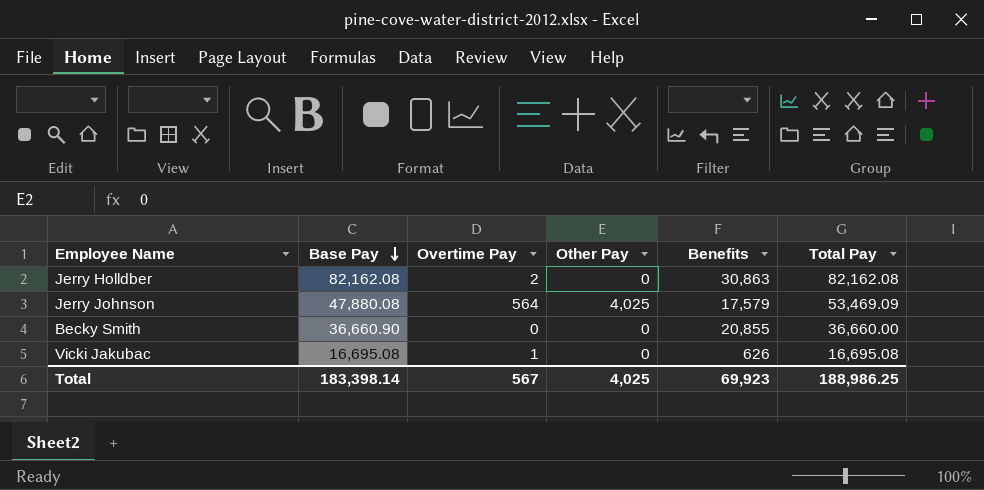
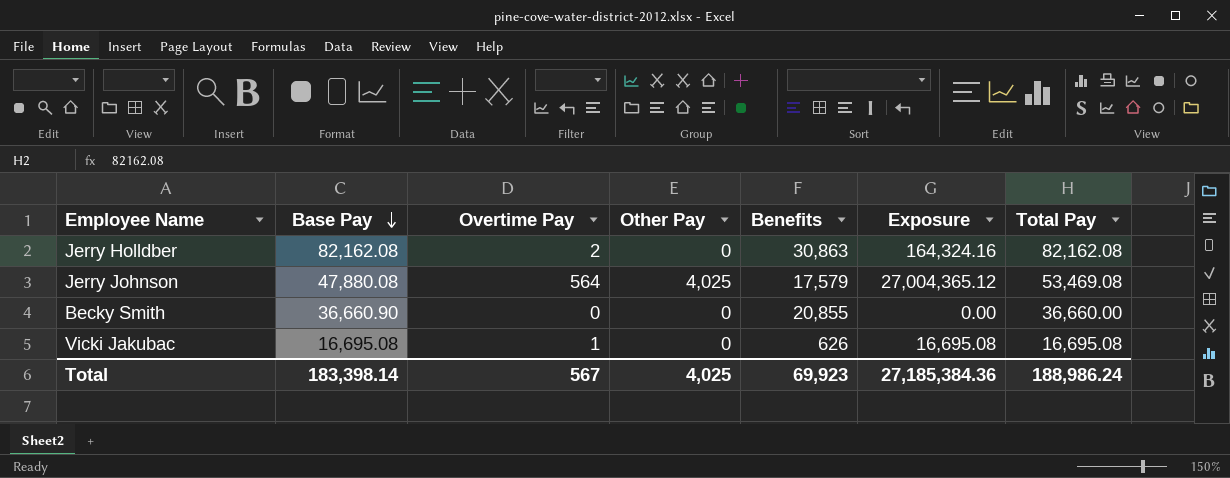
column Exposure | formula: none -> [Base Pay] * [Overtime Pay]
Jerry Johnson | Total Pay: 53,469.09 -> 53,469.08
Total | Total Pay: 188,986.25 -> 188,986.24

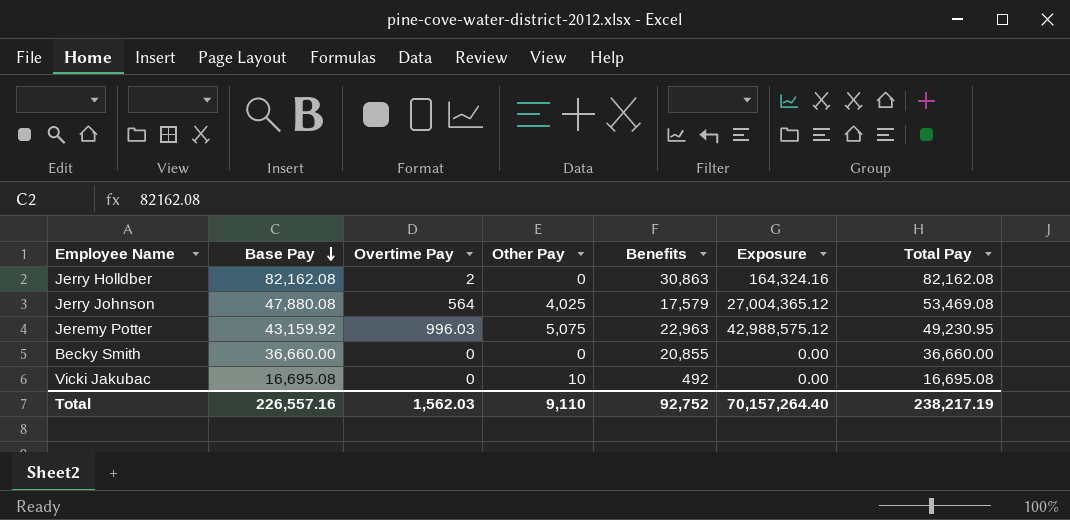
row Jeremy Potter: none -> 43,159.92 | 996.03 | 5,075 | 22,963 | 42,988,575.12 | 49,230.95
Becky Smith | Base Pay: 36,660.90 -> 36,660.00
Vicki Jakubac | Overtime Pay: 1 -> 0
Vicki Jakubac | Other Pay: 0 -> 10
Vicki Jakubac | Benefits: 626 -> 492
Vicki Jakubac | Exposure: 16,695.08 -> 0.00
Total | Base Pay: 183,398.14 -> 226,557.16
Total | Overtime Pay: 567 -> 1,562.03
Total | Other Pay: 4,025 -> 9,110
Total | Benefits: 69,923 -> 92,752
Total | Exposure: 27,185,384.36 -> 70,157,264.40
Total | Total Pay: 188,986.24 -> 238,217.19

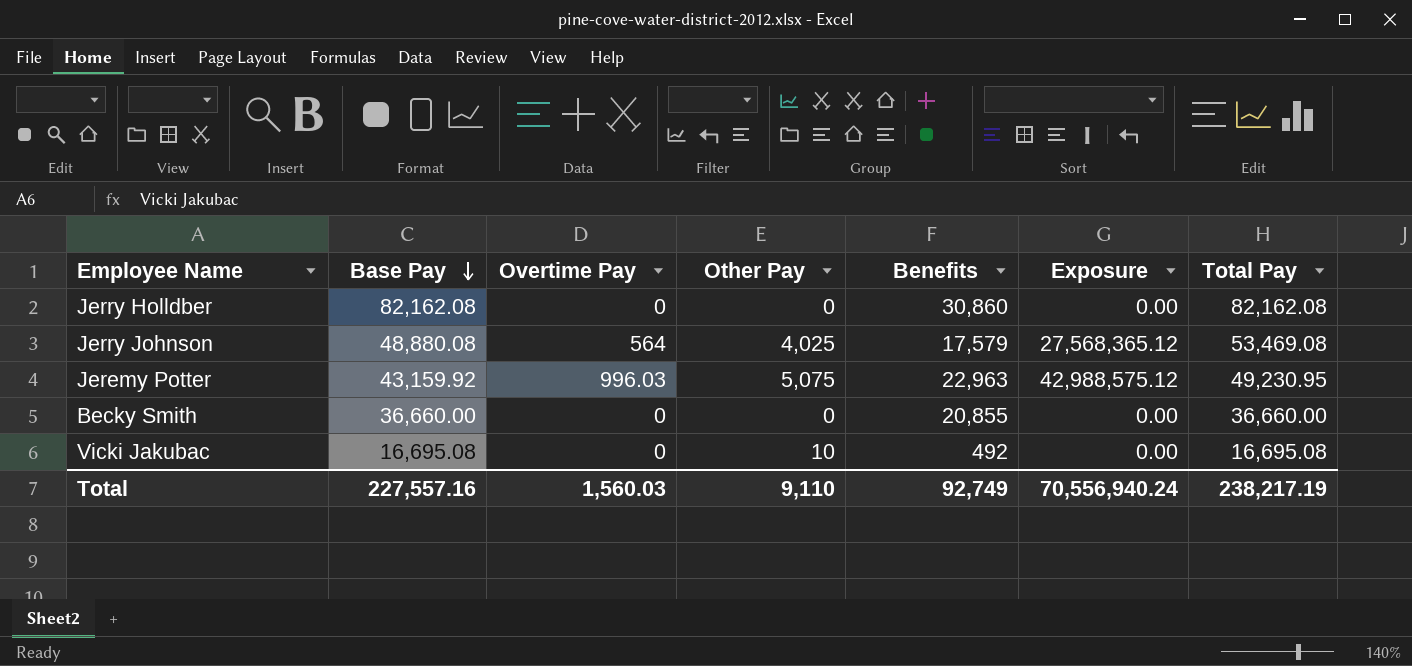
Jerry Holldber | Overtime Pay: 2 -> 0
Jerry Holldber | Benefits: 30,863 -> 30,860
Jerry Holldber | Exposure: 164,324.16 -> 0.00
Jerry Johnson | Base Pay: 47,880.08 -> 48,880.08
Jerry Johnson | Exposure: 27,004,365.12 -> 27,568,365.12
Total | Base Pay: 226,557.16 -> 227,557.16
Total | Overtime Pay: 1,562.03 -> 1,560.03
Total | Benefits: 92,752 -> 92,749
Total | Exposure: 70,157,264.40 -> 70,556,940.24

